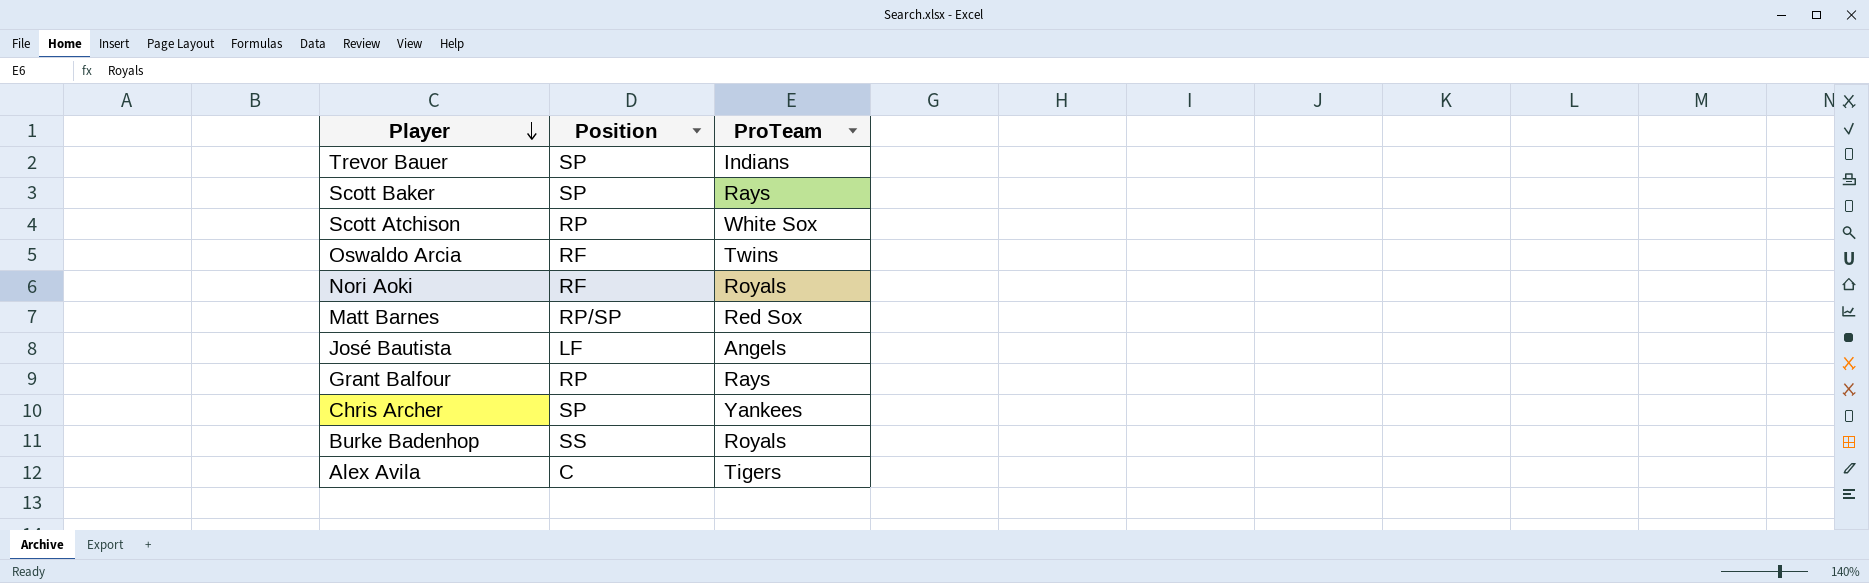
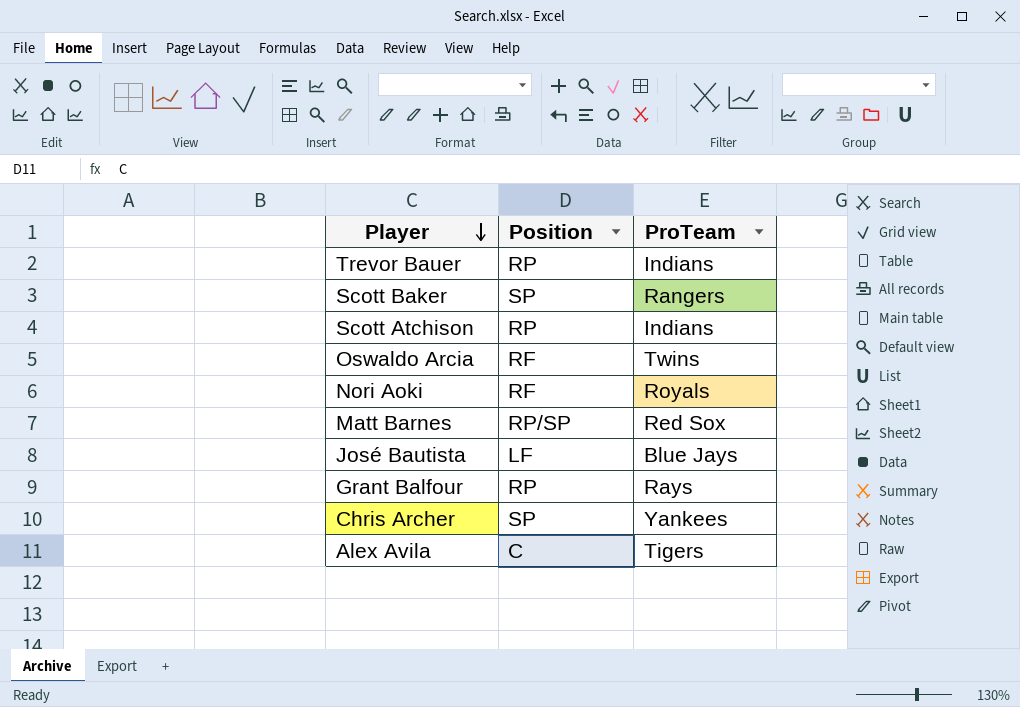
row Burke Badenhop: SS | Royals -> none
Trevor Bauer | Position: SP -> RP
Scott Baker | ProTeam: Rays -> Rangers
Scott Atchison | ProTeam: White Sox -> Indians
José Bautista | ProTeam: Angels -> Blue Jays

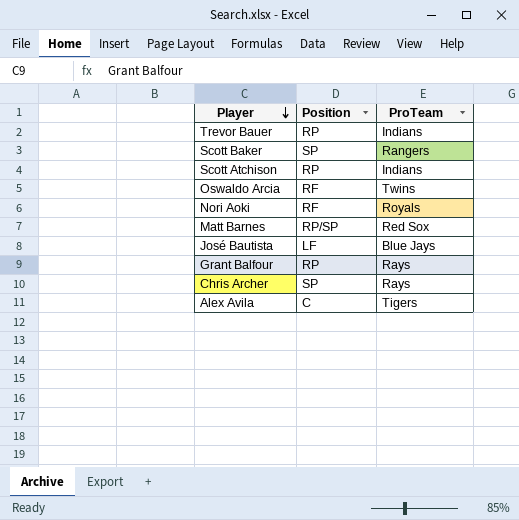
Chris Archer | ProTeam: Yankees -> Rays

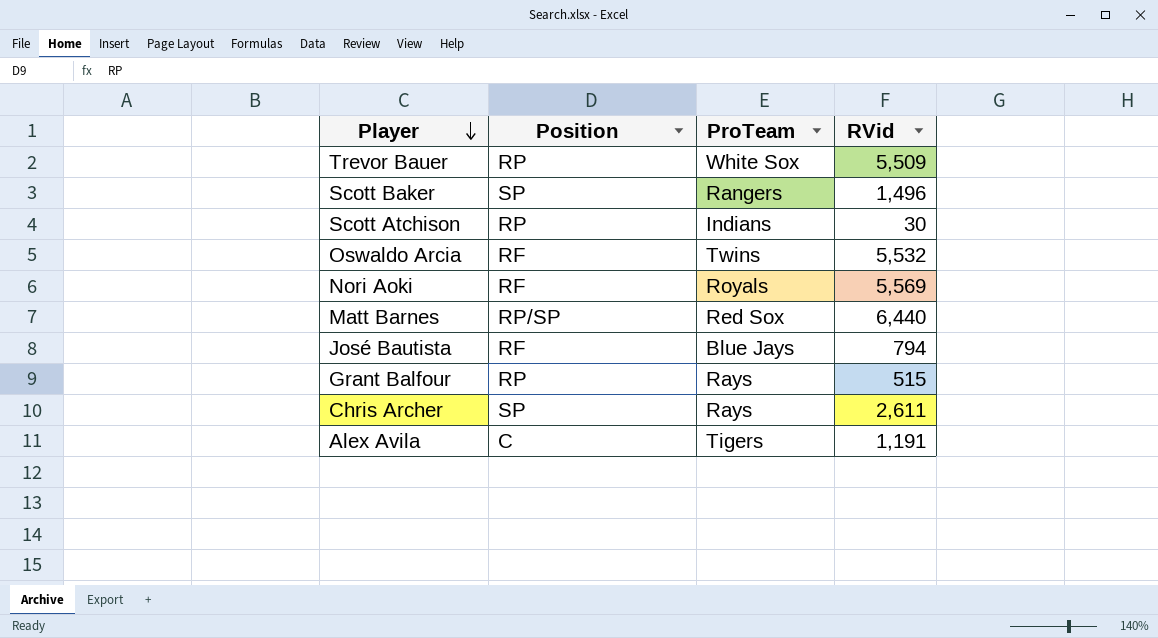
column RVid | position: none -> 4
Trevor Bauer | ProTeam: Indians -> White Sox
José Bautista | Position: LF -> RF

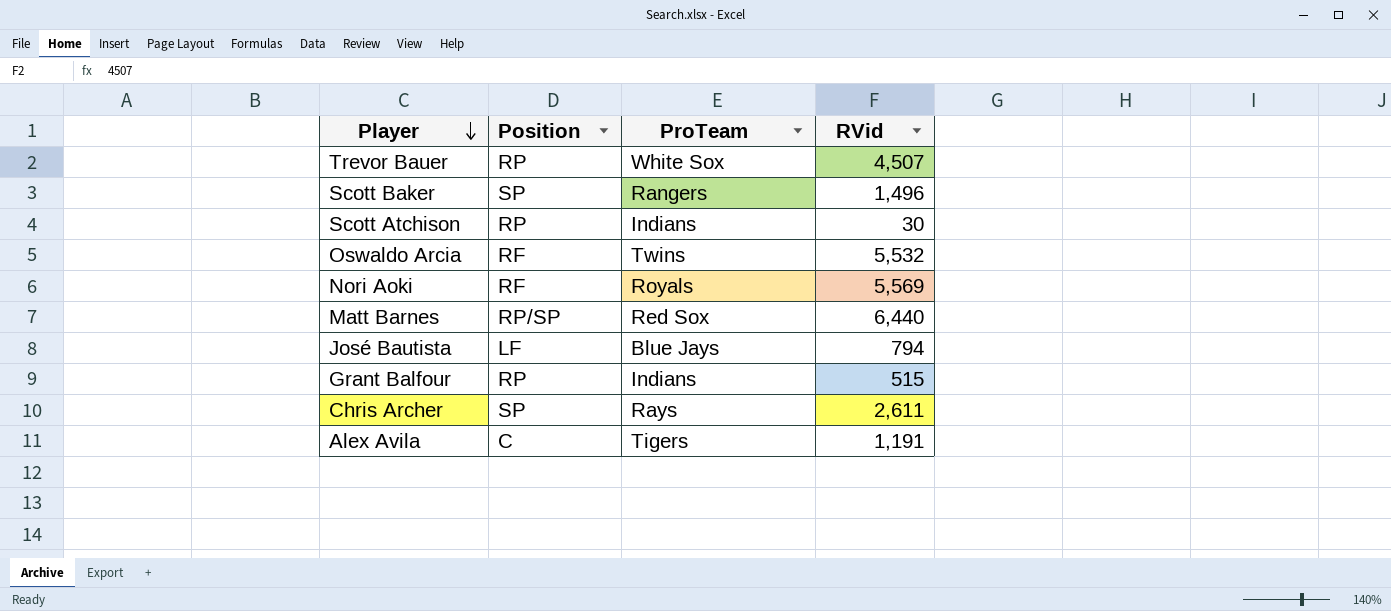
Trevor Bauer | RVid: 5,509 -> 4,507
José Bautista | Position: RF -> LF
Grant Balfour | ProTeam: Rays -> Indians

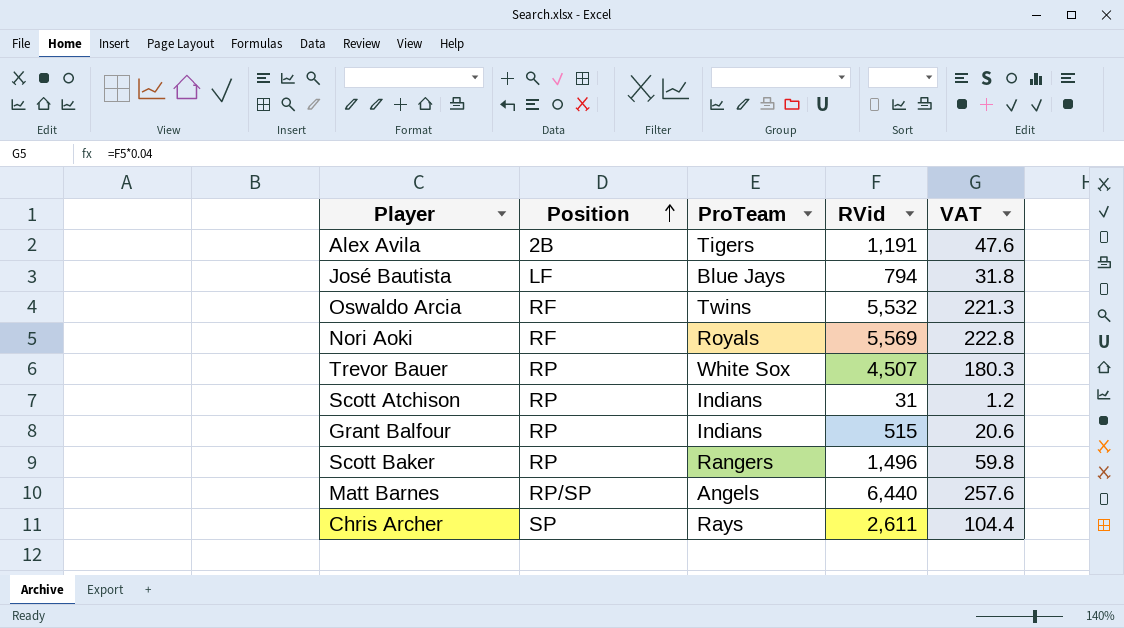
row order: Player descending -> Position ascending
column VAT | formula: none -> [RVid] * 0.04
Alex Avila | Position: C -> 2B
Scott Atchison | RVid: 30 -> 31
Scott Baker | Position: SP -> RP
Matt Barnes | ProTeam: Red Sox -> Angels

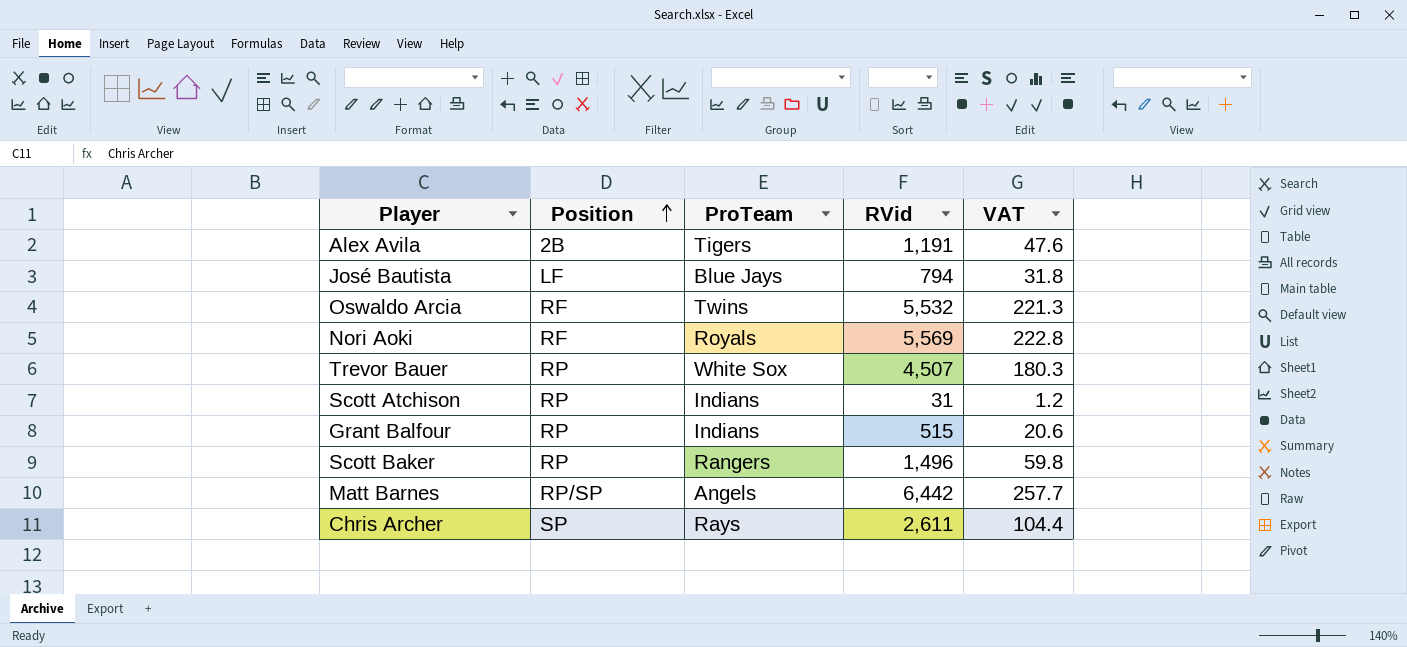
Matt Barnes | RVid: 6,440 -> 6,442
Matt Barnes | VAT: 257.6 -> 257.7

